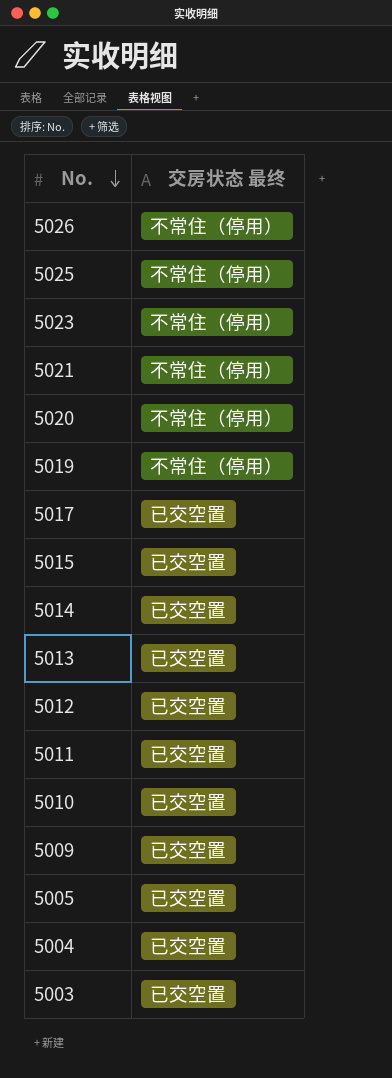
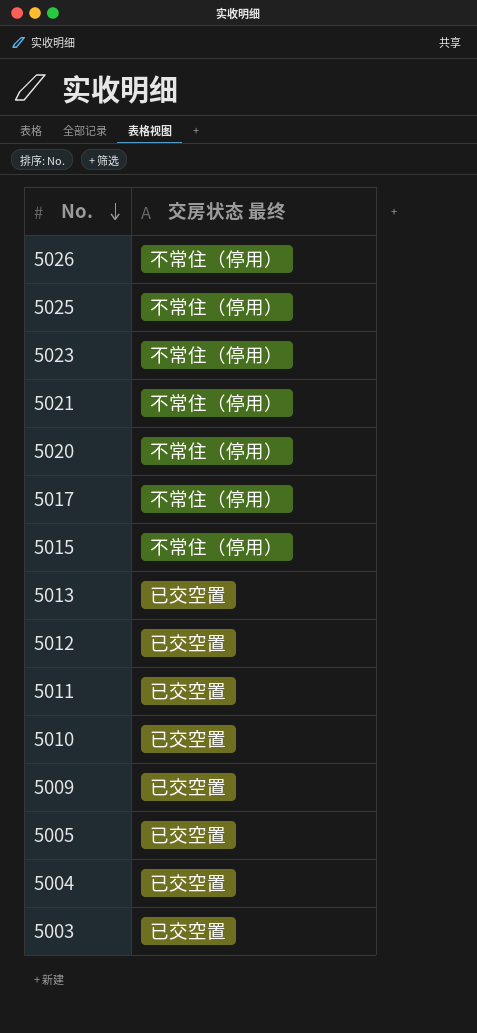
row 5019: 不常住（停用） -> none
row 5014: 已交空置 -> none
5017 | 交房状态 最终: 已交空置 -> 不常住（停用）
5015 | 交房状态 最终: 已交空置 -> 不常住（停用）

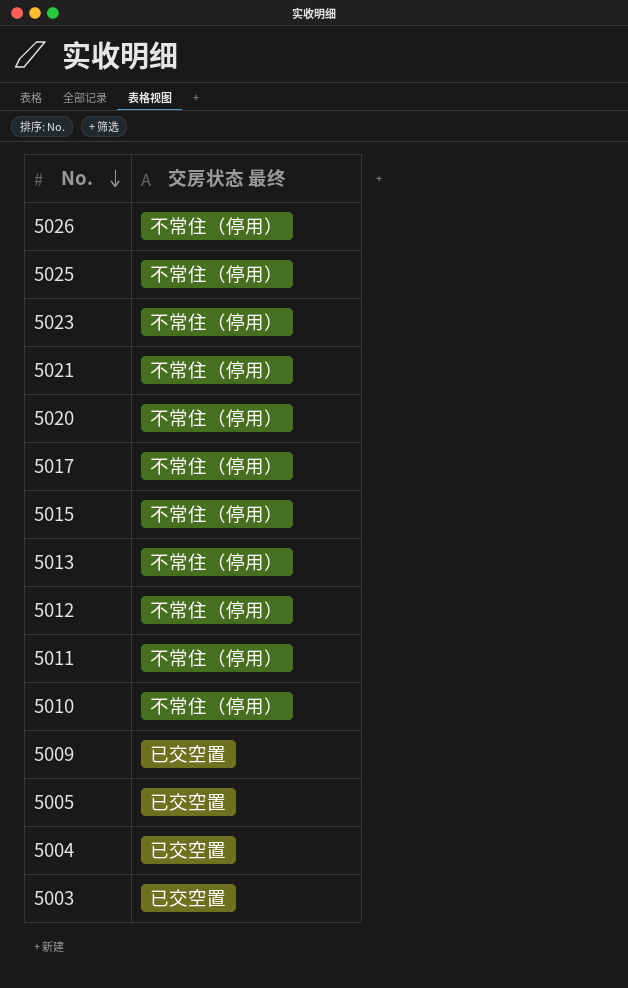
5013 | 交房状态 最终: 已交空置 -> 不常住（停用）
5012 | 交房状态 最终: 已交空置 -> 不常住（停用）
5011 | 交房状态 最终: 已交空置 -> 不常住（停用）
5010 | 交房状态 最终: 已交空置 -> 不常住（停用）

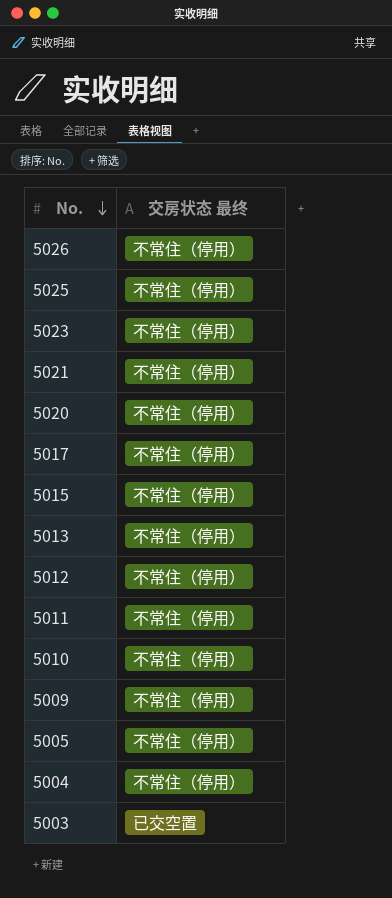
5009 | 交房状态 最终: 已交空置 -> 不常住（停用）
5005 | 交房状态 最终: 已交空置 -> 不常住（停用）
5004 | 交房状态 最终: 已交空置 -> 不常住（停用）

